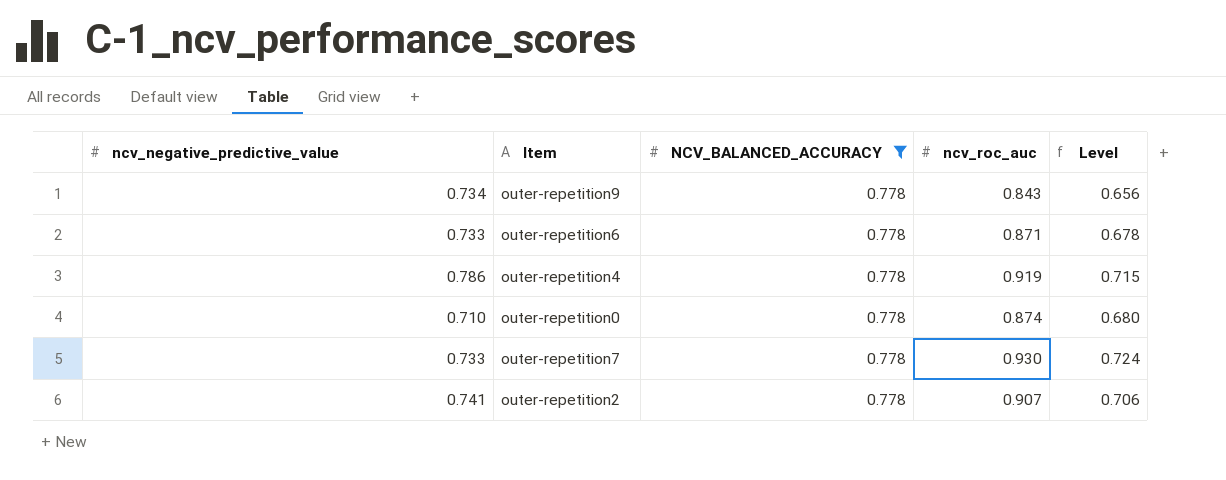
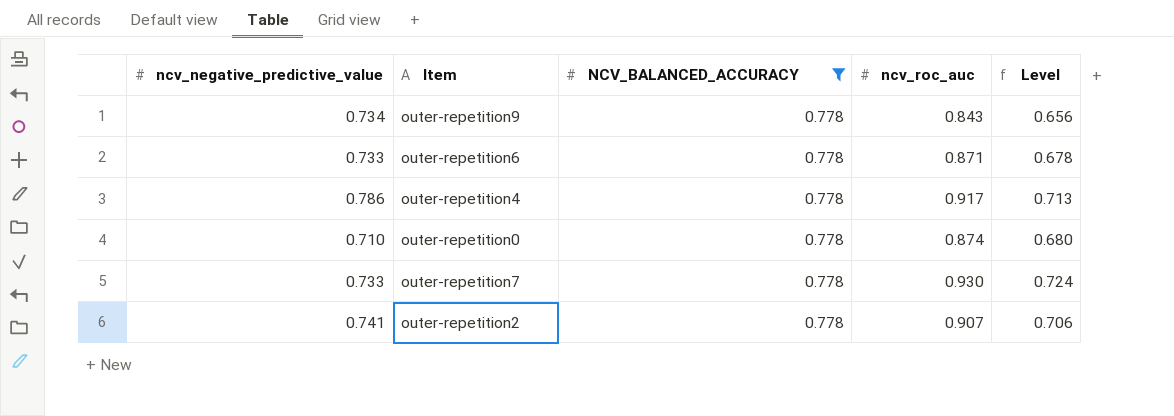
outer-repetition4 | ncv_roc_auc: 0.919 -> 0.917
outer-repetition4 | Level: 0.715 -> 0.713

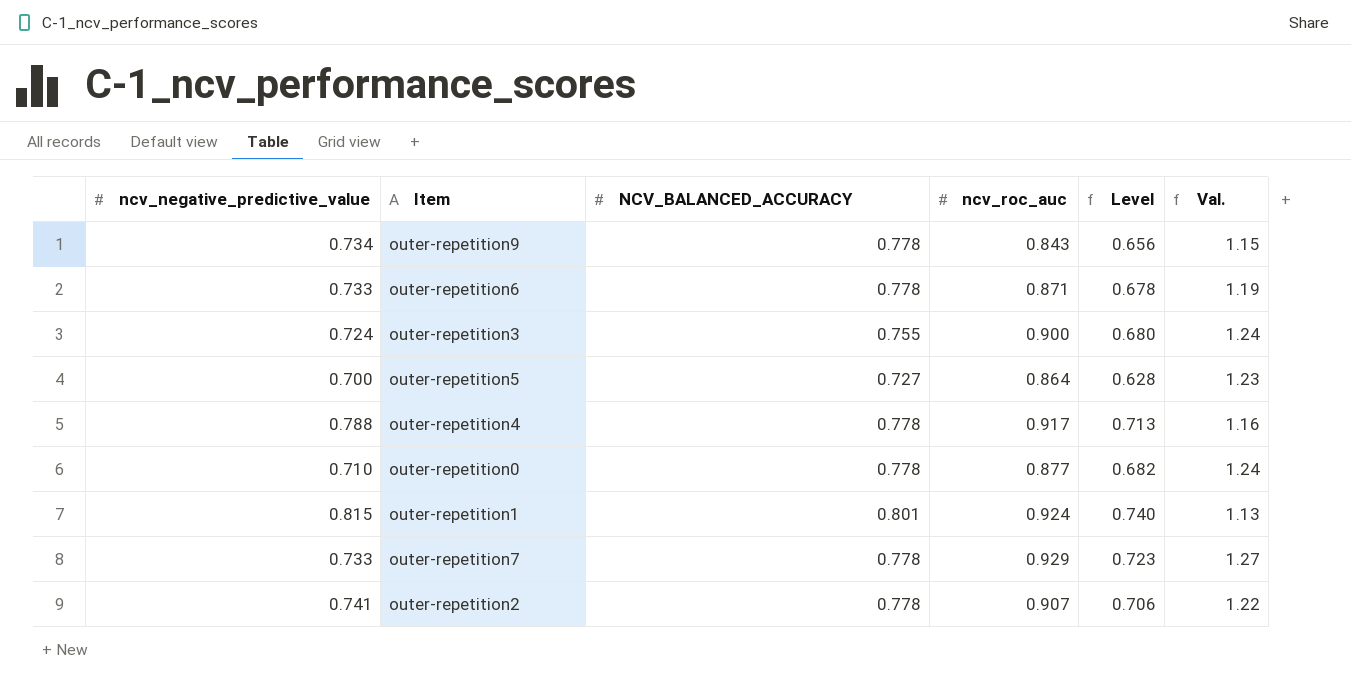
filter: NCV_BALANCED_ACCURACY = 0.778 -> none
column Val. | formula: none -> [ncv_roc_auc] / [ncv_negative_predictive_value]
outer-repetition4 | ncv_negative_predictive_value: 0.786 -> 0.788
outer-repetition0 | ncv_roc_auc: 0.874 -> 0.877
outer-repetition0 | Level: 0.680 -> 0.682
outer-repetition7 | ncv_roc_auc: 0.930 -> 0.929
outer-repetition7 | Level: 0.724 -> 0.723

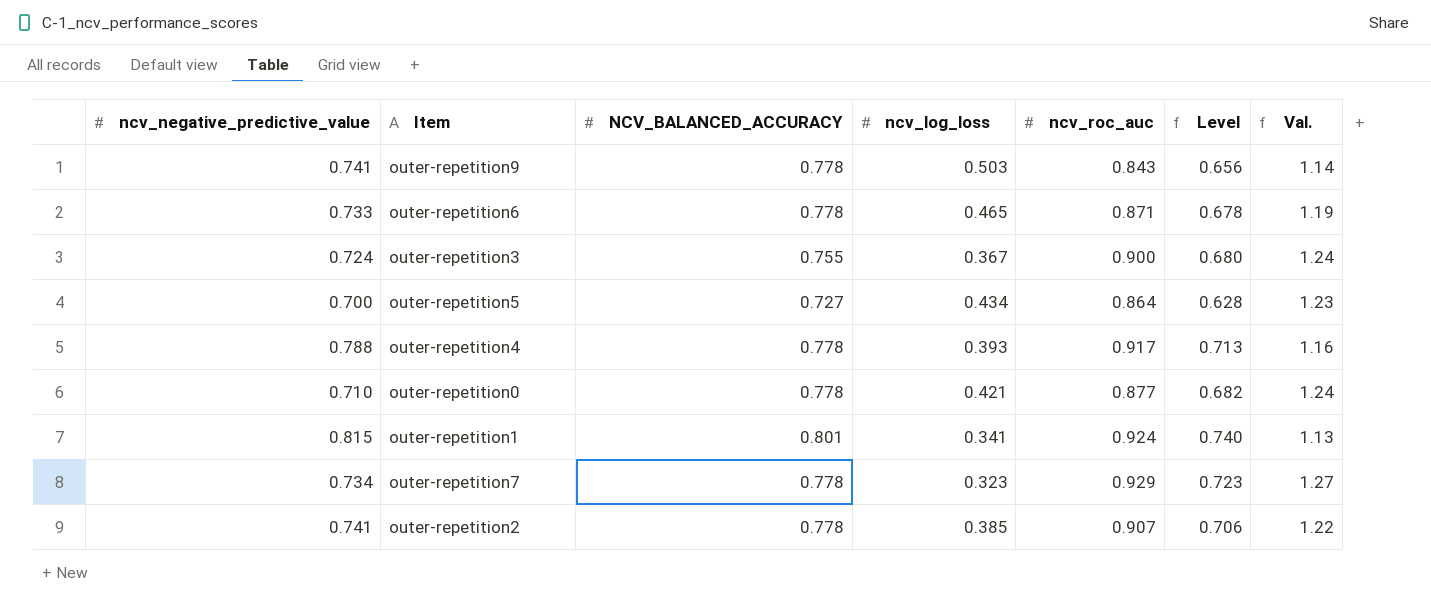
column ncv_log_loss | position: none -> 4
outer-repetition9 | ncv_negative_predictive_value: 0.734 -> 0.741
outer-repetition9 | Val.: 1.15 -> 1.14
outer-repetition7 | ncv_negative_predictive_value: 0.733 -> 0.734

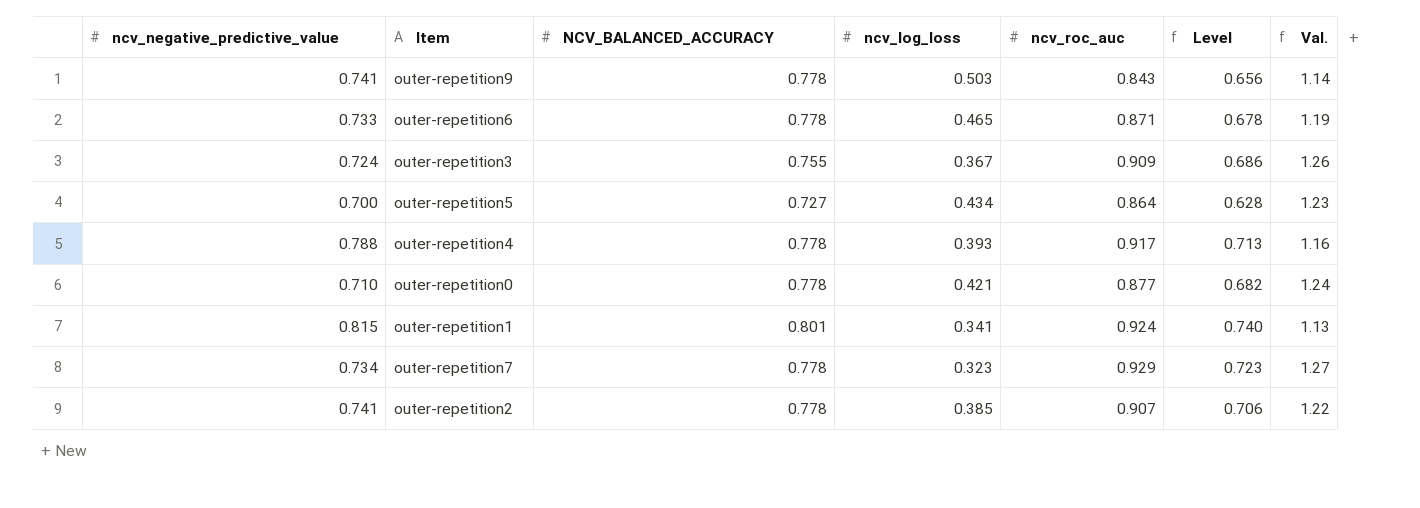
outer-repetition3 | ncv_roc_auc: 0.900 -> 0.909
outer-repetition3 | Level: 0.680 -> 0.686
outer-repetition3 | Val.: 1.24 -> 1.26

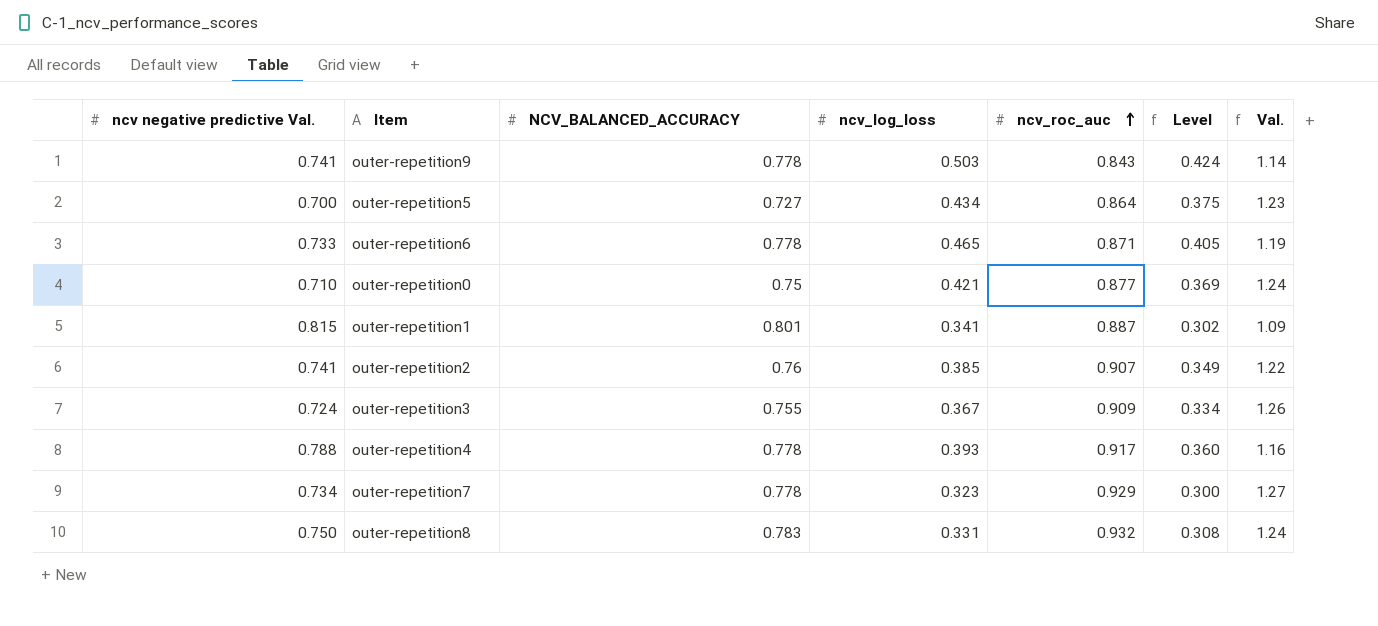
row order: none -> ncv_roc_auc ascending
column name: ncv_negative_predictive_value -> ncv negative predictive Val.
column Level | formula: [NCV_BALANCED_ACCURACY] * [ncv_roc_auc] -> [ncv_log_loss] * [ncv_roc_auc]
outer-repetition0 | NCV_BALANCED_ACCURACY: 0.778 -> 0.75
outer-repetition1 | ncv_roc_auc: 0.924 -> 0.887
outer-repetition1 | Val.: 1.13 -> 1.09
outer-repetition2 | NCV_BALANCED_ACCURACY: 0.778 -> 0.76
row outer-repetition8: none -> 0.750 | 0.783 | 0.331 | 0.932 | 0.308 | 1.24

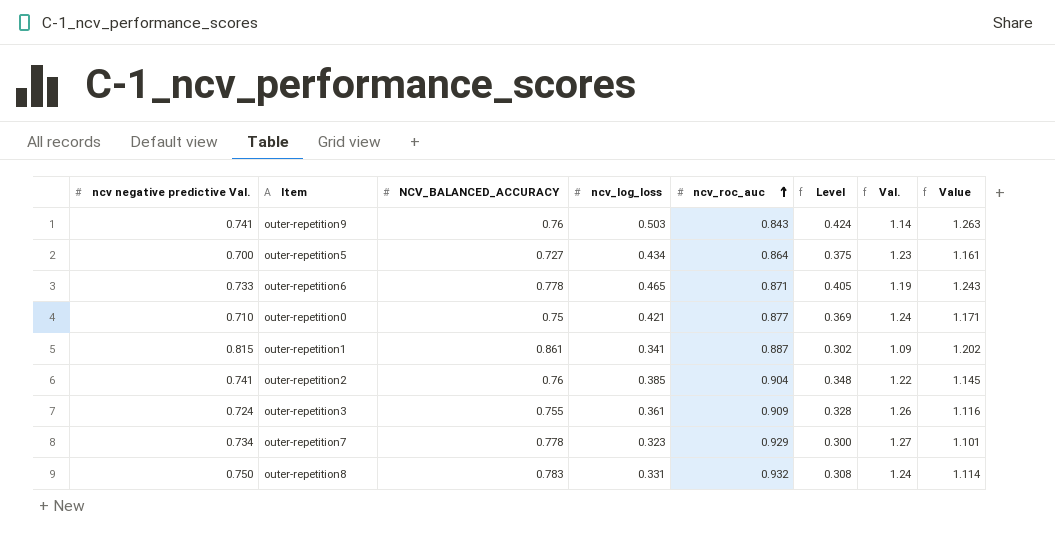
column Value | formula: none -> [NCV_BALANCED_ACCURACY] + [ncv_log_loss]
row outer-repetition4: 0.788 | 0.778 | 0.393 | 0.917 | 0.360 | 1.16 -> none
outer-repetition9 | NCV_BALANCED_ACCURACY: 0.778 -> 0.76
outer-repetition1 | NCV_BALANCED_ACCURACY: 0.801 -> 0.861
outer-repetition2 | ncv_roc_auc: 0.907 -> 0.904
outer-repetition2 | Level: 0.349 -> 0.348
outer-repetition3 | ncv_log_loss: 0.367 -> 0.361
outer-repetition3 | Level: 0.334 -> 0.328

